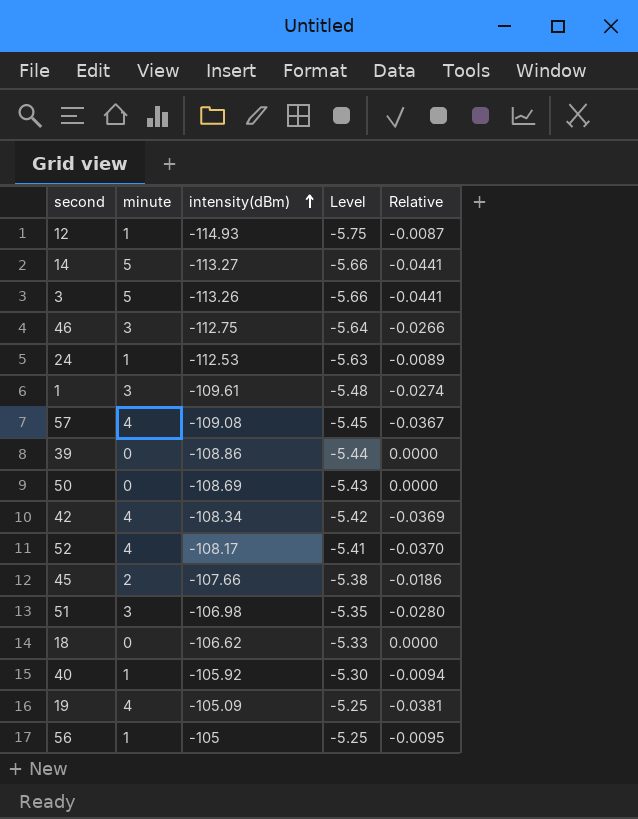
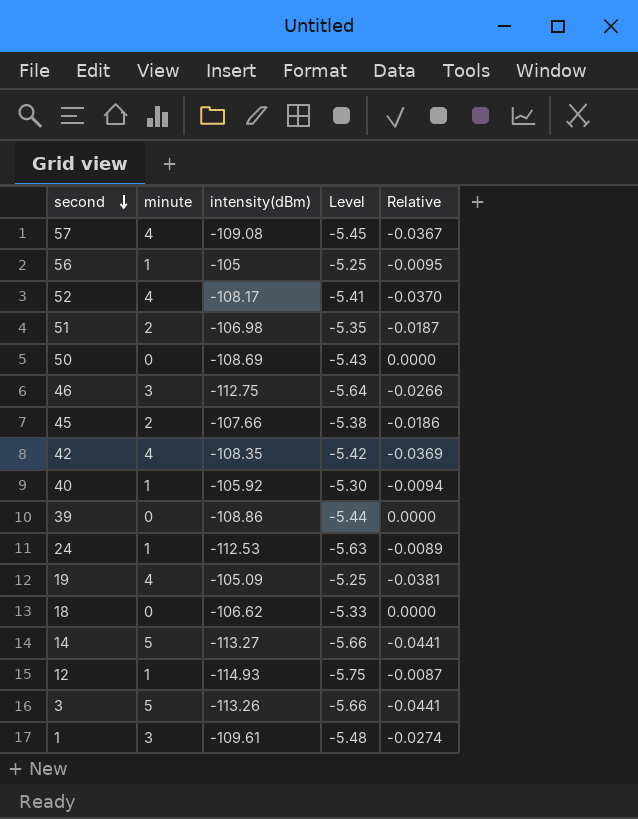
row order: intensity(dBm) ascending -> second descending
51 | minute: 3 -> 2
51 | Relative: -0.0280 -> -0.0187
42 | intensity(dBm): -108.34 -> -108.35

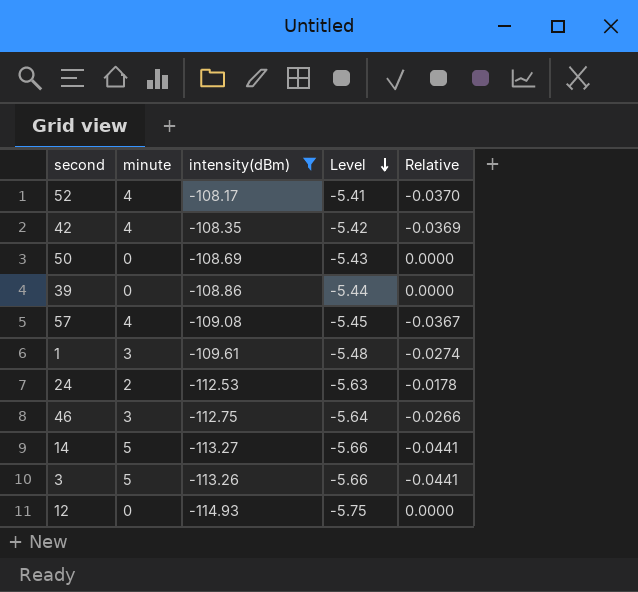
filter: none -> intensity(dBm) <= -108.17
row order: second descending -> Level descending
24 | minute: 1 -> 2
24 | Relative: -0.0089 -> -0.0178
12 | minute: 1 -> 0
12 | Relative: -0.0087 -> 0.0000

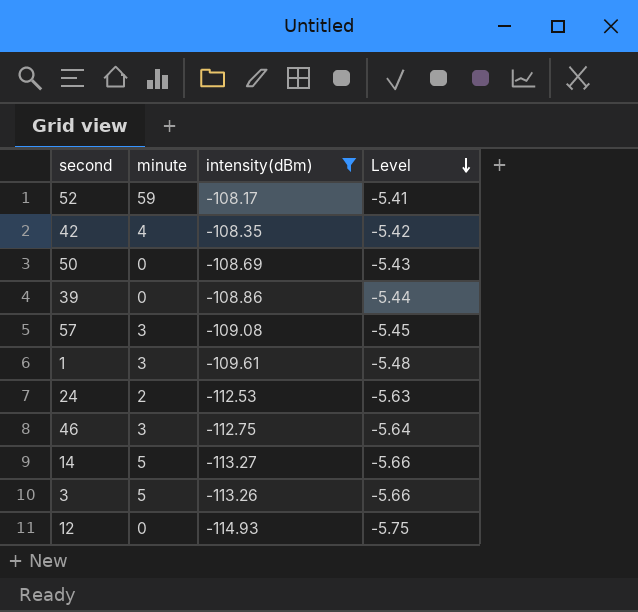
column Relative | formula: [minute] / [intensity(dBm)] -> none
52 | minute: 4 -> 59
57 | minute: 4 -> 3

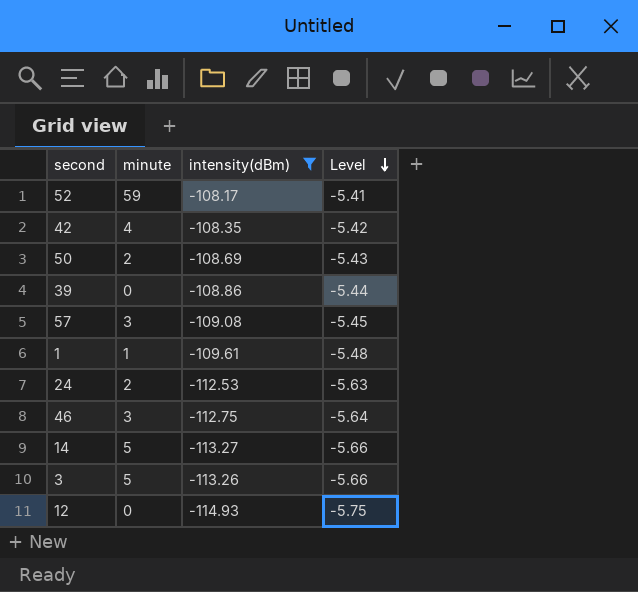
50 | minute: 0 -> 2
1 | minute: 3 -> 1

